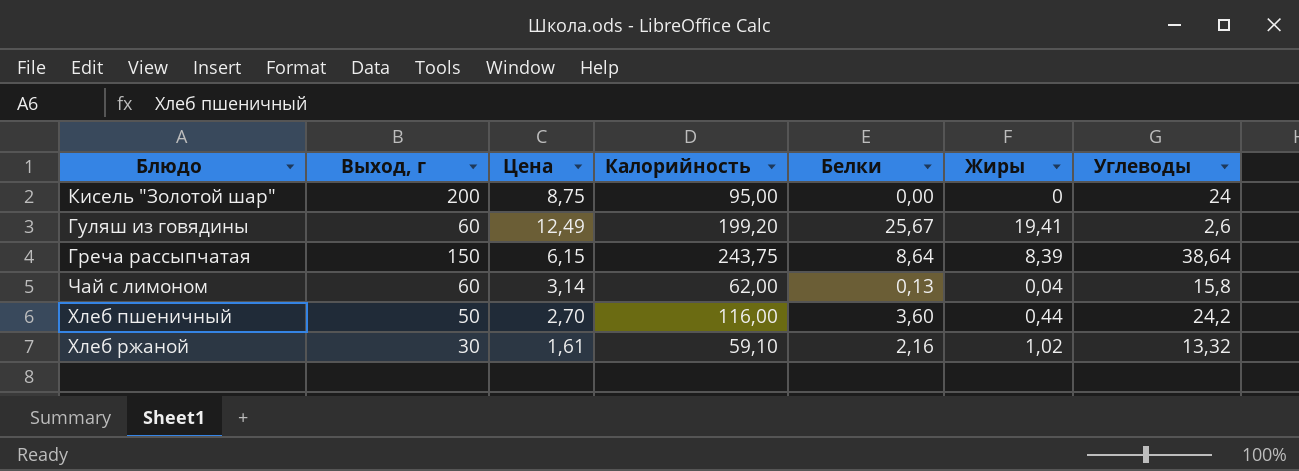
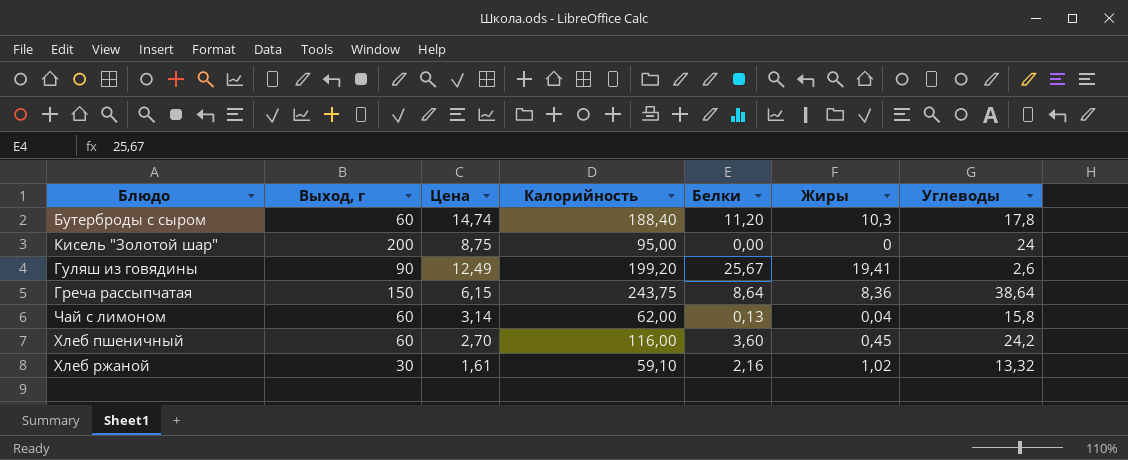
row Бутерброды с сыром: none -> 60 | 14,74 | 188,40 | 11,20 | 10,3 | 17,8
Гуляш из говядины | Выход, г: 60 -> 90
Греча рассыпчатая | Жиры: 8,39 -> 8,36
Хлеб пшеничный | Выход, г: 50 -> 60
Хлеб пшеничный | Жиры: 0,44 -> 0,45

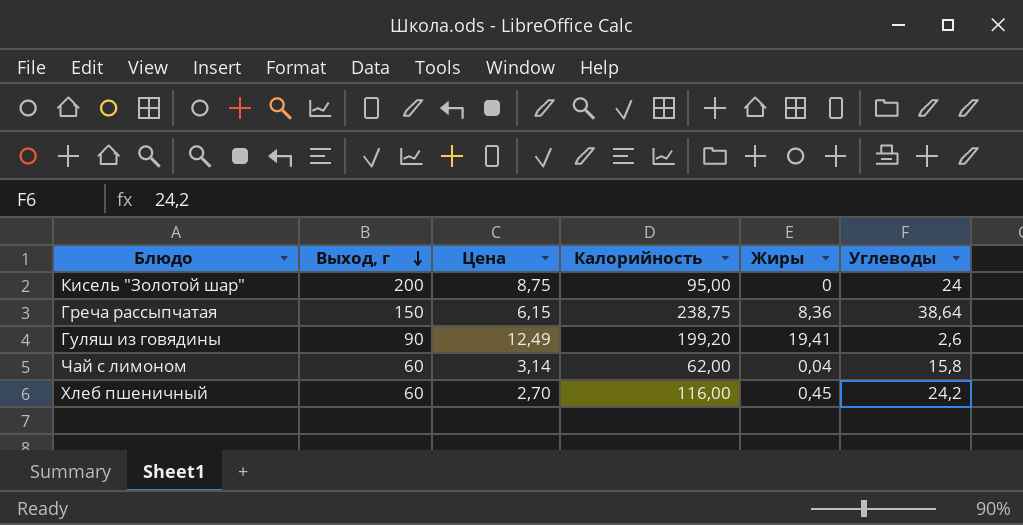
row order: none -> Выход, г descending
column Белки | position: 5 -> none
row Бутерброды с сыром: 60 | 14,74 | 188,40 | 11,20 | 10,3 | 17,8 -> none
row Хлеб ржаной: 30 | 1,61 | 59,10 | 2,16 | 1,02 | 13,32 -> none
Греча рассыпчатая | Калорийность: 243,75 -> 238,75

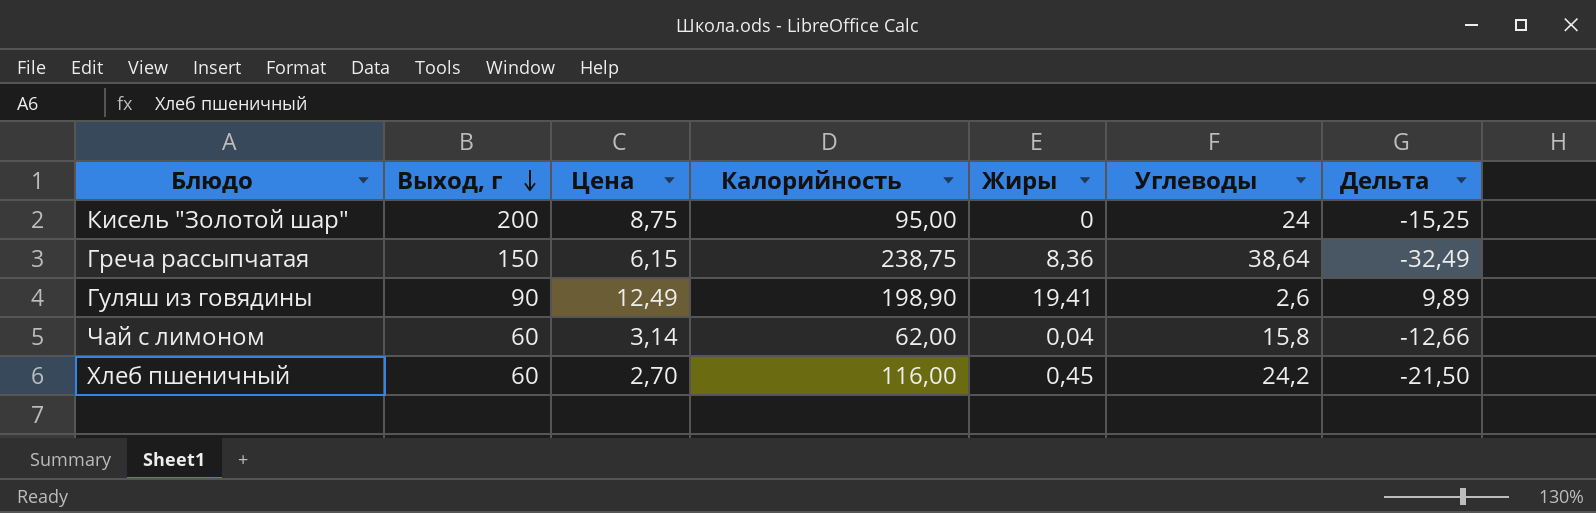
column Дельта | formula: none -> [Цена] - [Углеводы]
Гуляш из говядины | Калорийность: 199,20 -> 198,90

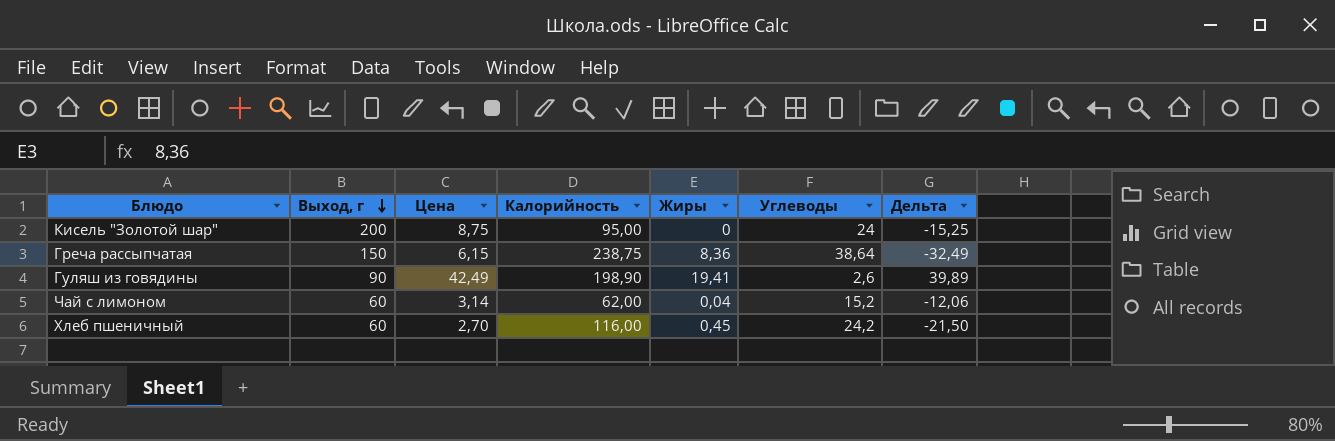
Гуляш из говядины | Цена: 12,49 -> 42,49
Гуляш из говядины | Дельта: 9,89 -> 39,89
Чай с лимоном | Углеводы: 15,8 -> 15,2
Чай с лимоном | Дельта: -12,66 -> -12,06

